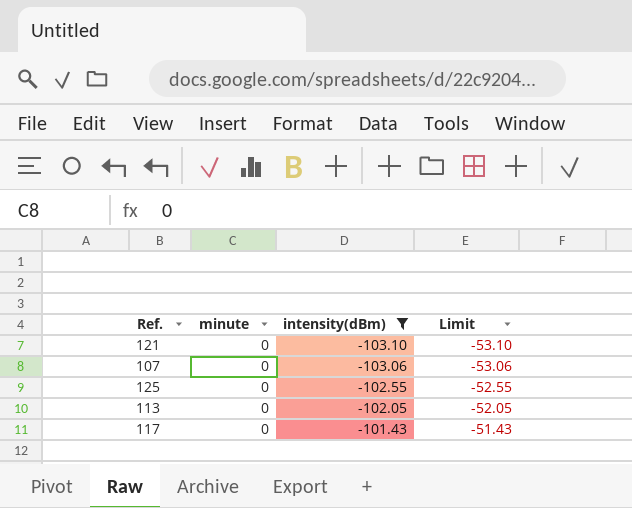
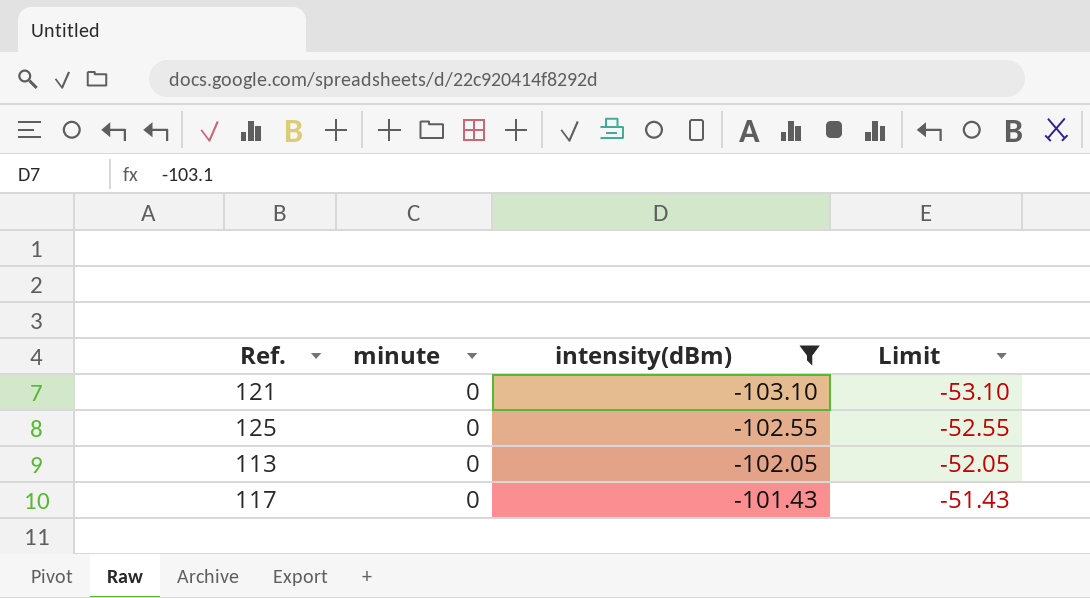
row 107: 0 | -103.06 | -53.06 -> none

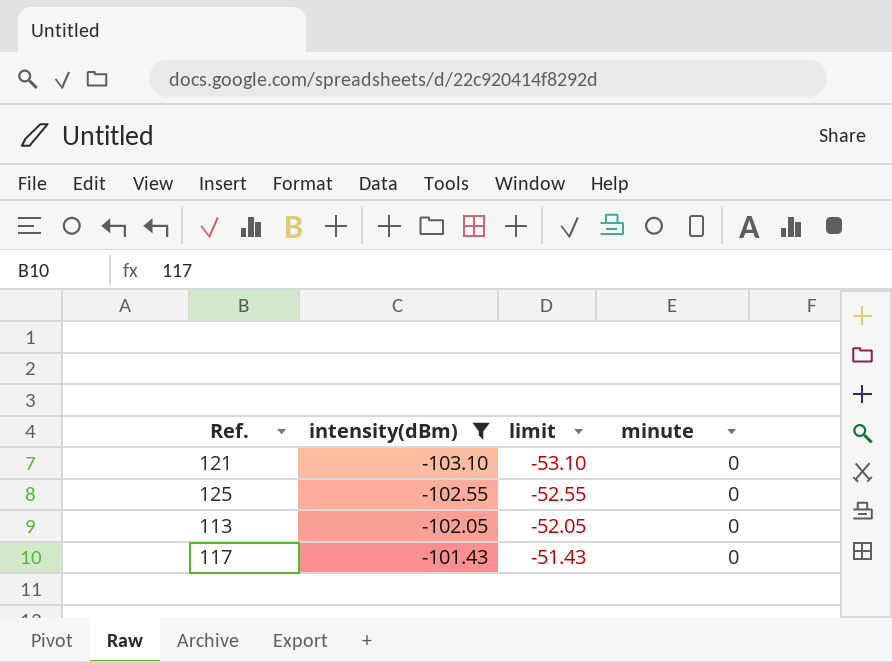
column name: Limit -> limit
column minute | position: 2 -> 4

